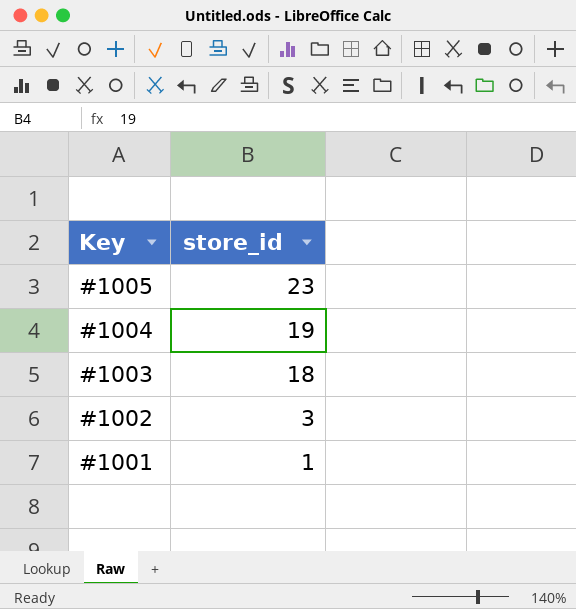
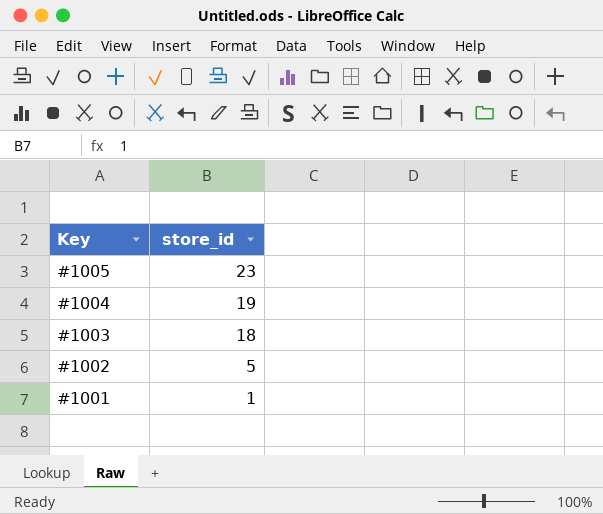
#1002 | store_id: 3 -> 5

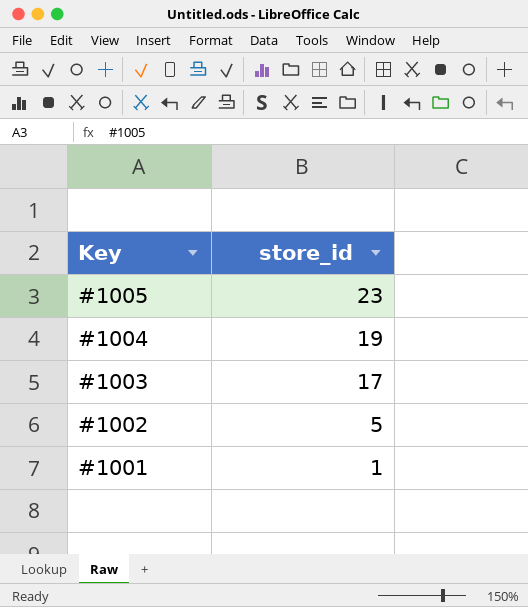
#1003 | store_id: 18 -> 17

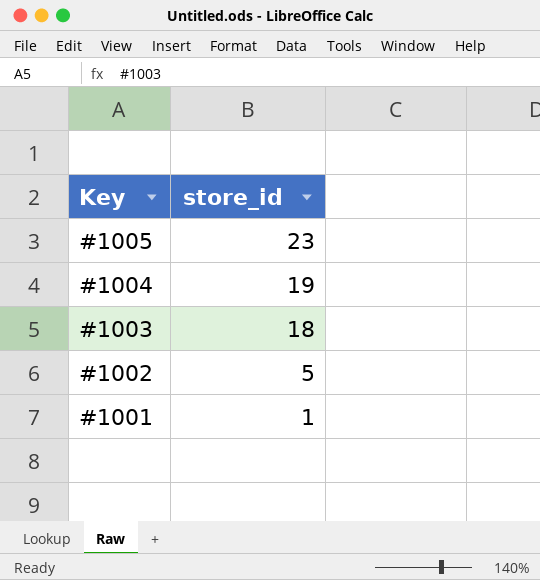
#1003 | store_id: 17 -> 18

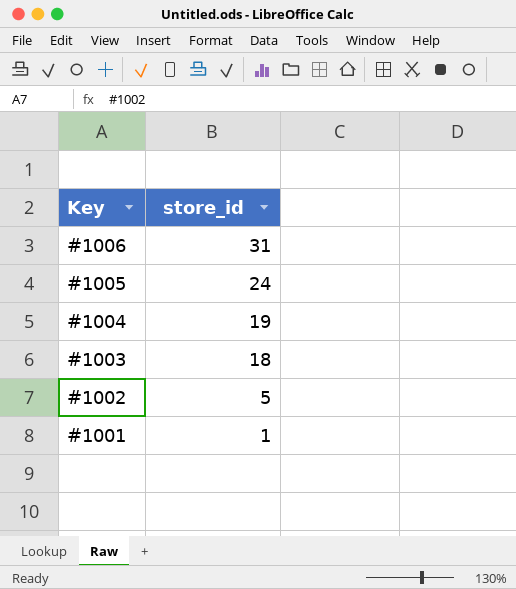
row #1006: none -> 31
#1005 | store_id: 23 -> 24

